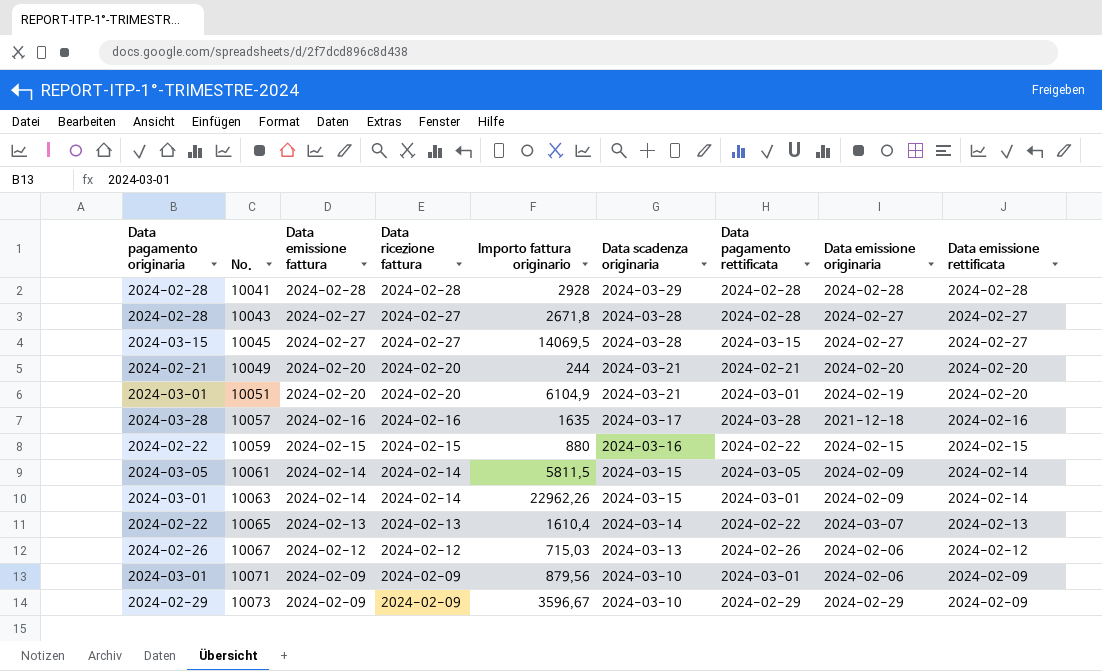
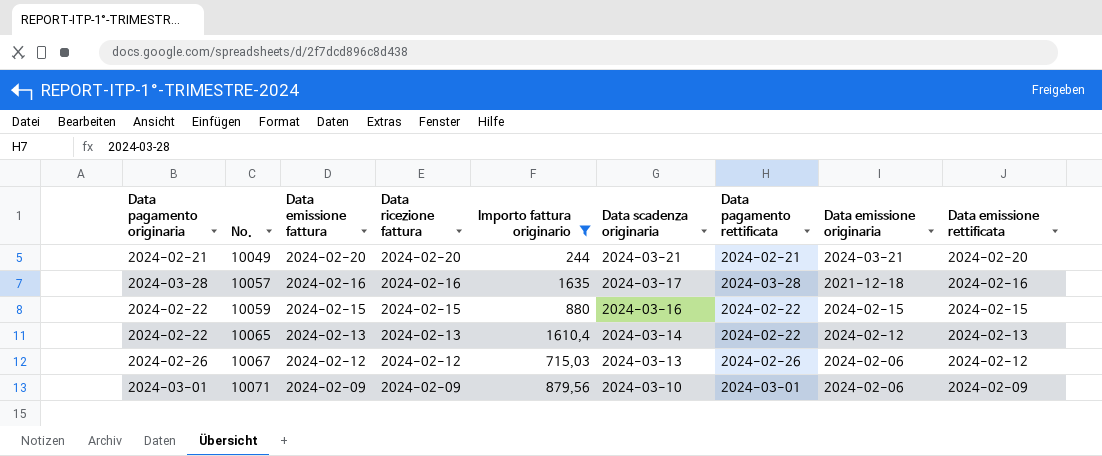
filter: none -> Importo fattura originario <= 1635
10049 | Data emissione originaria: 2024-02-20 -> 2024-03-21
10065 | Data emissione originaria: 2024-03-07 -> 2024-02-12

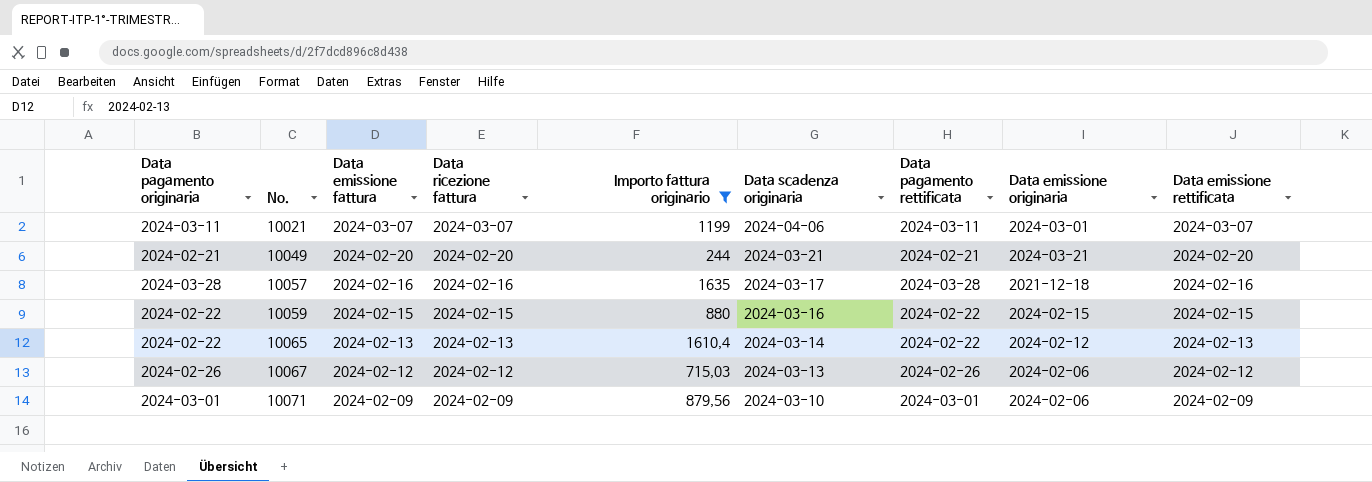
row 10021: none -> 2024-03-11 | 2024-03-07 | 2024-03-07 | 1199 | 2024-04-06 | 2024-03-11 | 2024-03-01 | 2024-03-07

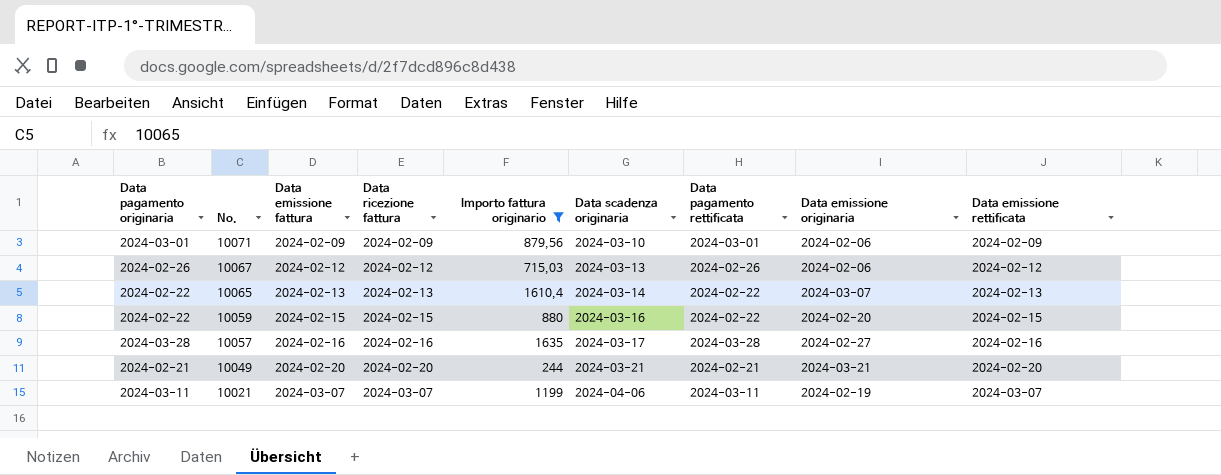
row order: No. ascending -> No. descending
10065 | Data emissione originaria: 2024-02-12 -> 2024-03-07
10059 | Data emissione originaria: 2024-02-15 -> 2024-02-20
10057 | Data emissione originaria: 2021-12-18 -> 2024-02-27
10021 | Data emissione originaria: 2024-03-01 -> 2024-02-19

